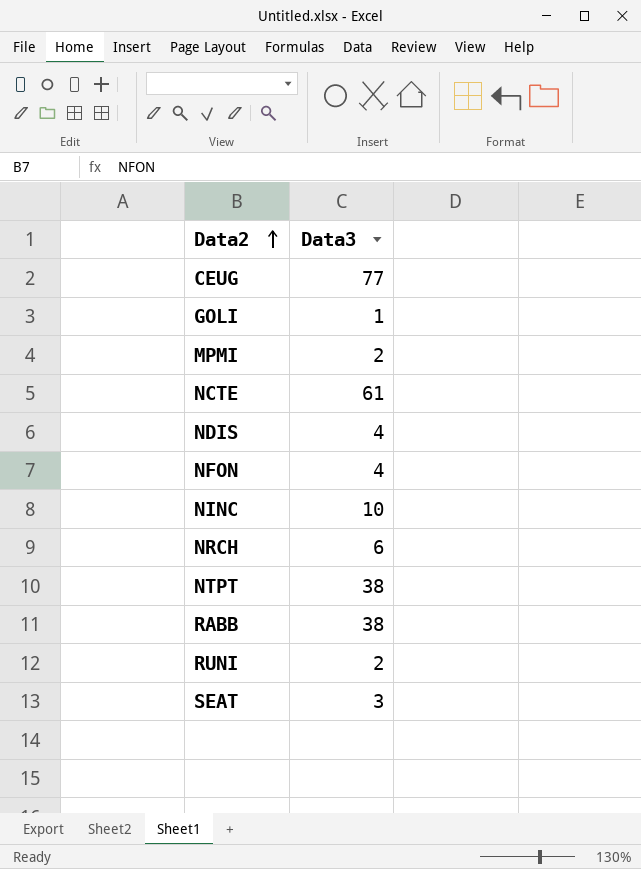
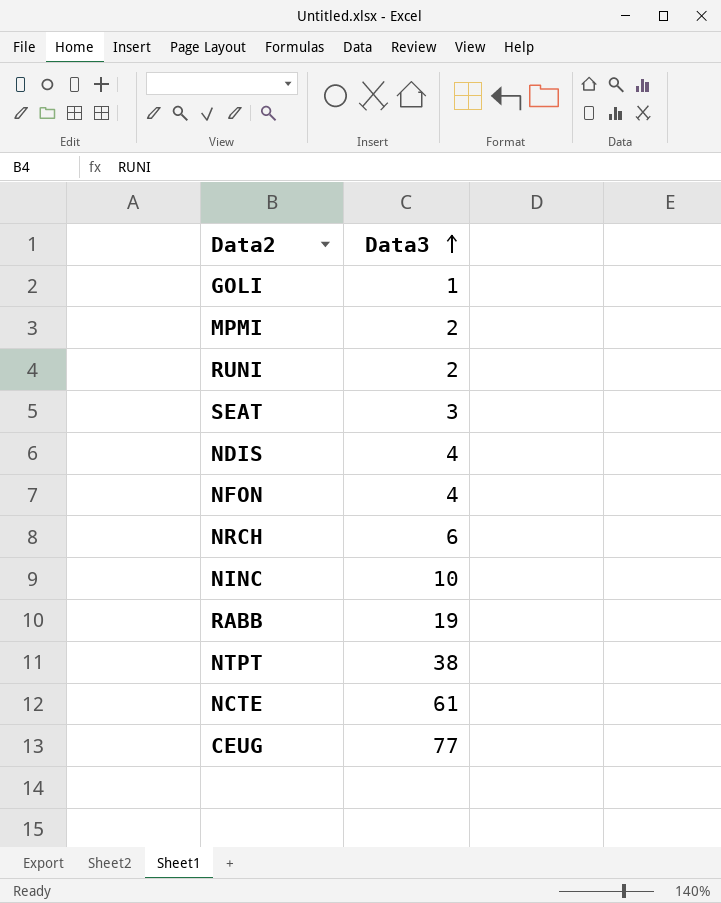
row order: Data2 ascending -> Data3 ascending
RABB | Data3: 38 -> 19

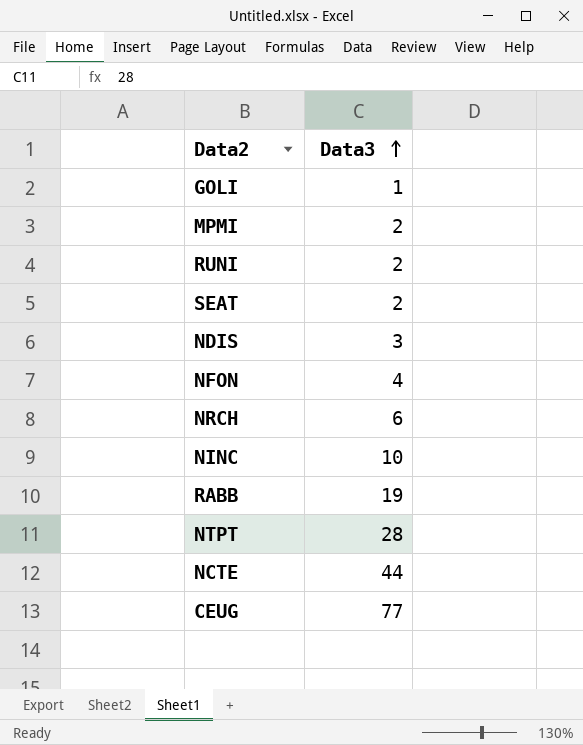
SEAT | Data3: 3 -> 2
NDIS | Data3: 4 -> 3
NTPT | Data3: 38 -> 28
NCTE | Data3: 61 -> 44

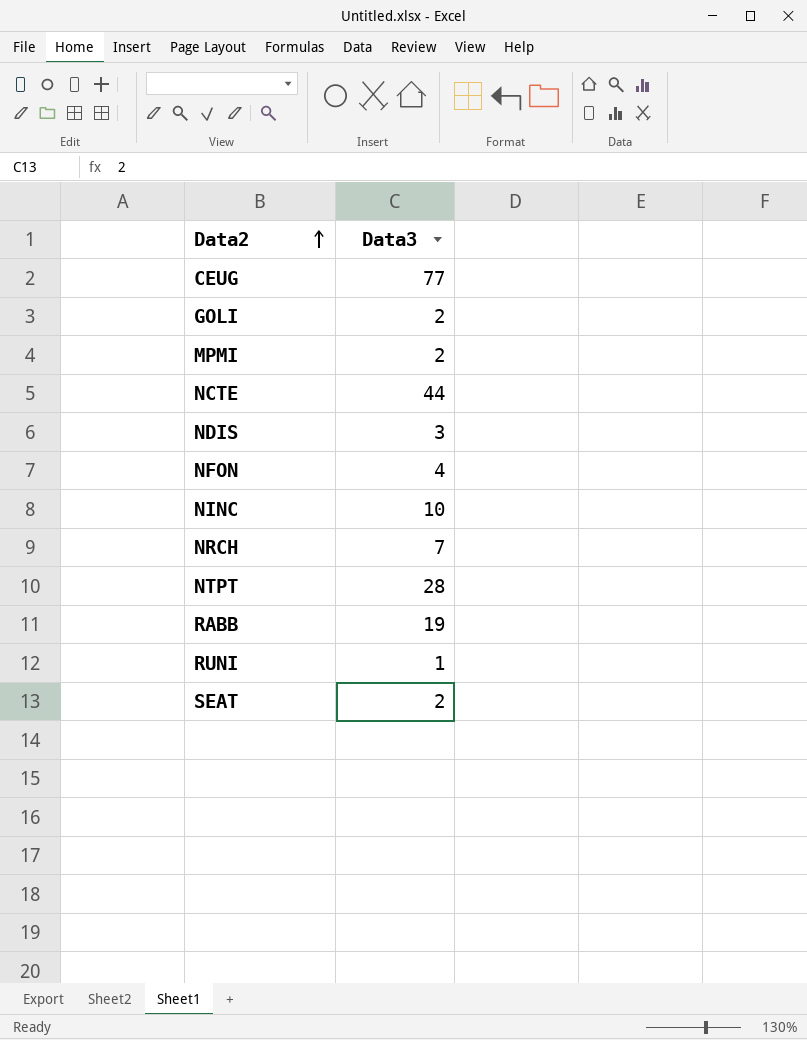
row order: Data3 ascending -> Data2 ascending
GOLI | Data3: 1 -> 2
NRCH | Data3: 6 -> 7
RUNI | Data3: 2 -> 1

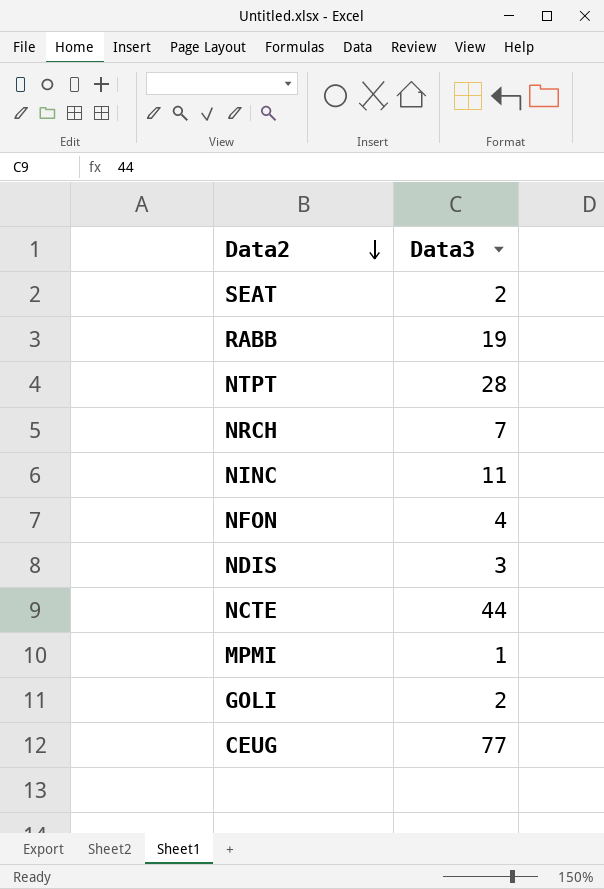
row order: Data2 ascending -> Data2 descending
row RUNI: 1 -> none
NINC | Data3: 10 -> 11
MPMI | Data3: 2 -> 1

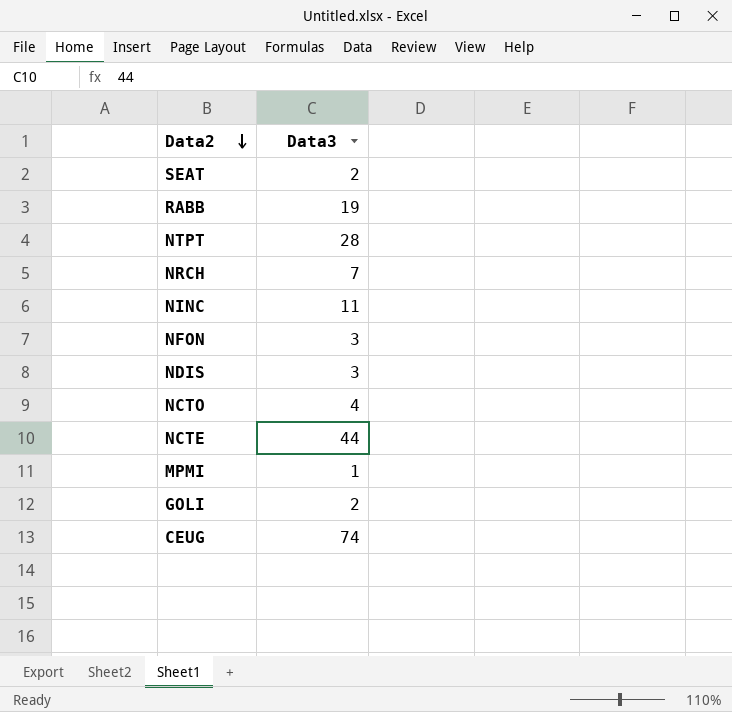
NFON | Data3: 4 -> 3
row NCTO: none -> 4
CEUG | Data3: 77 -> 74

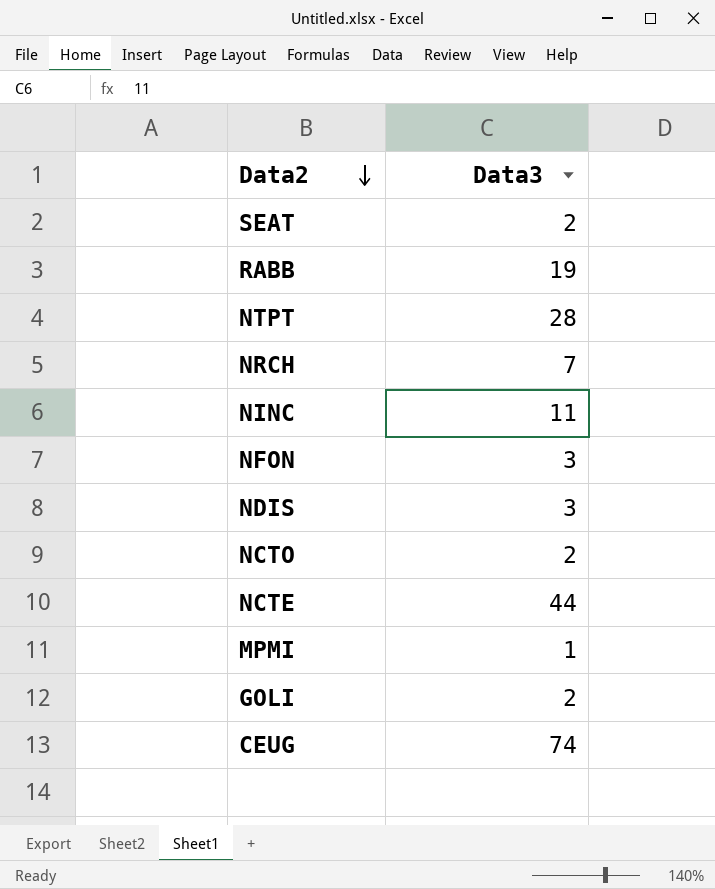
NCTO | Data3: 4 -> 2

